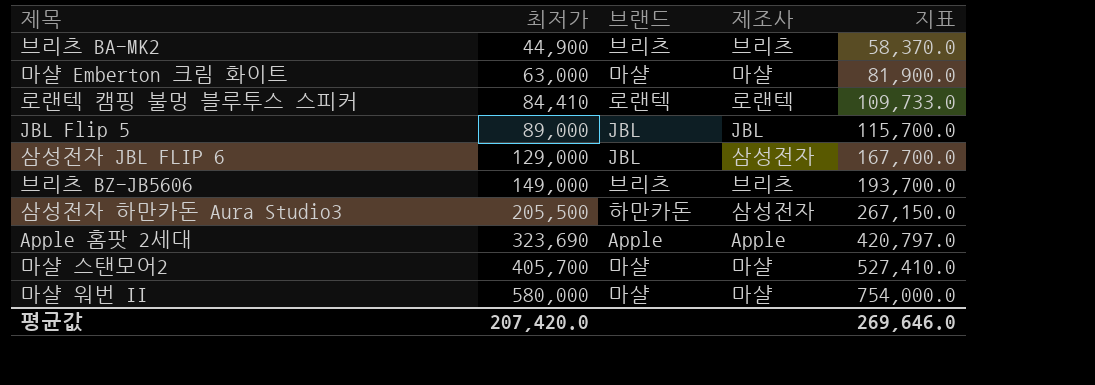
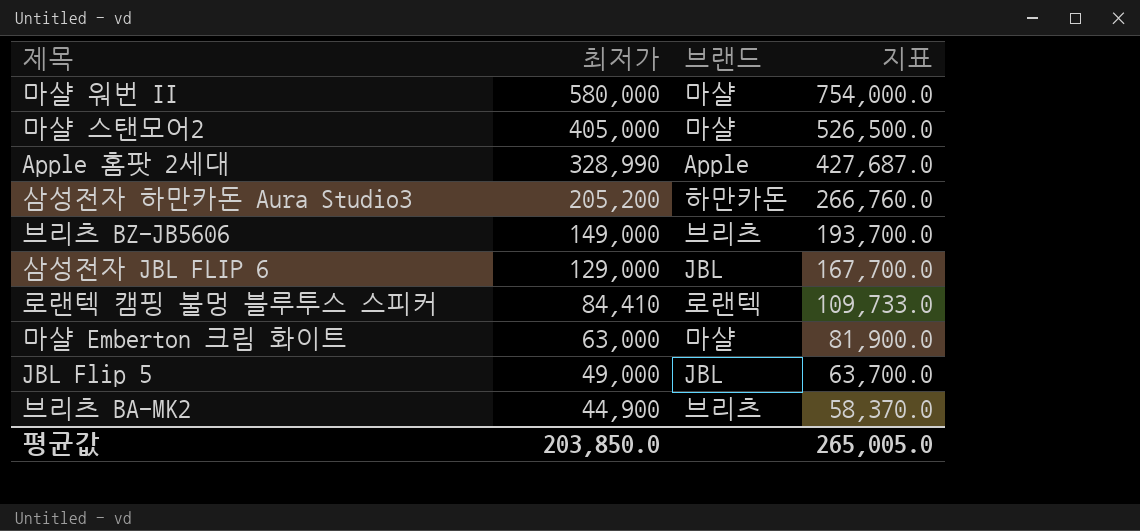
row order: 최저가 ascending -> 최저가 descending
column 제조사 | position: 4 -> none
마샬 스탠모어2 | 최저가: 405,700 -> 405,000
마샬 스탠모어2 | 지표: 527,410.0 -> 526,500.0
Apple 홈팟 2세대 | 최저가: 323,690 -> 328,990
Apple 홈팟 2세대 | 지표: 420,797.0 -> 427,687.0
삼성전자 하만카돈 Aura Studio3 | 최저가: 205,500 -> 205,200
삼성전자 하만카돈 Aura Studio3 | 지표: 267,150.0 -> 266,760.0
JBL Flip 5 | 최저가: 89,000 -> 49,000
JBL Flip 5 | 지표: 115,700.0 -> 63,700.0
평균값 | 최저가: 207,420.0 -> 203,850.0
평균값 | 지표: 269,646.0 -> 265,005.0

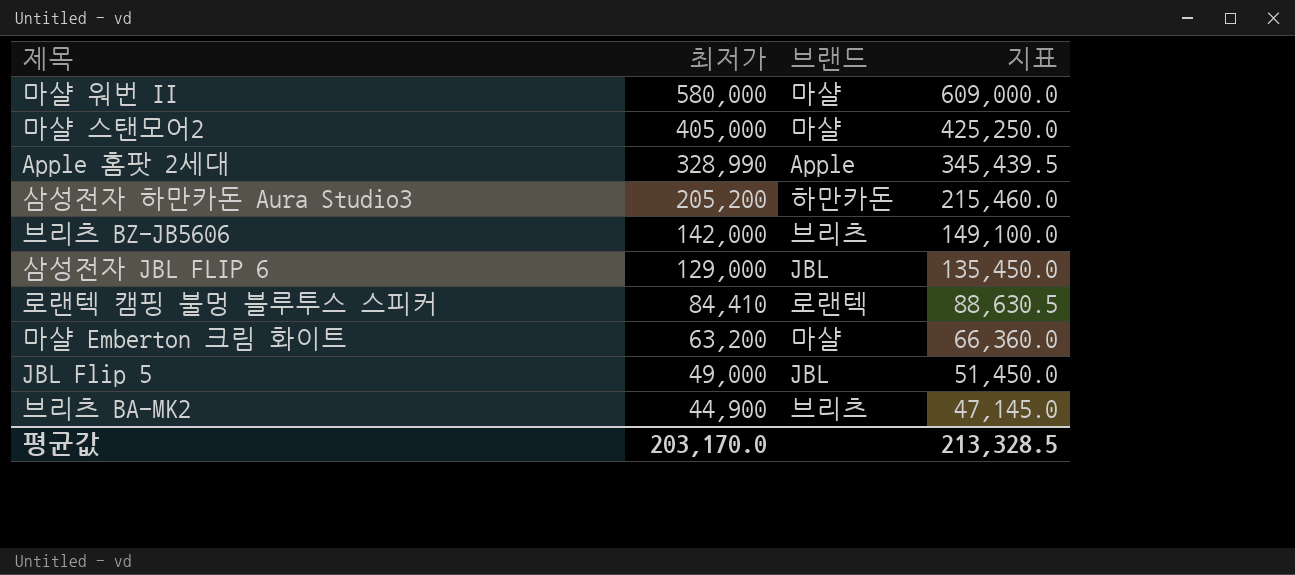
column 지표 | formula: [최저가] * 1.3 -> [최저가] * 1.05
브리츠 BZ-JB5606 | 최저가: 149,000 -> 142,000
마샬 Emberton 크림 화이트 | 최저가: 63,000 -> 63,200
평균값 | 최저가: 203,850.0 -> 203,170.0
평균값 | 지표: 265,005.0 -> 213,328.5

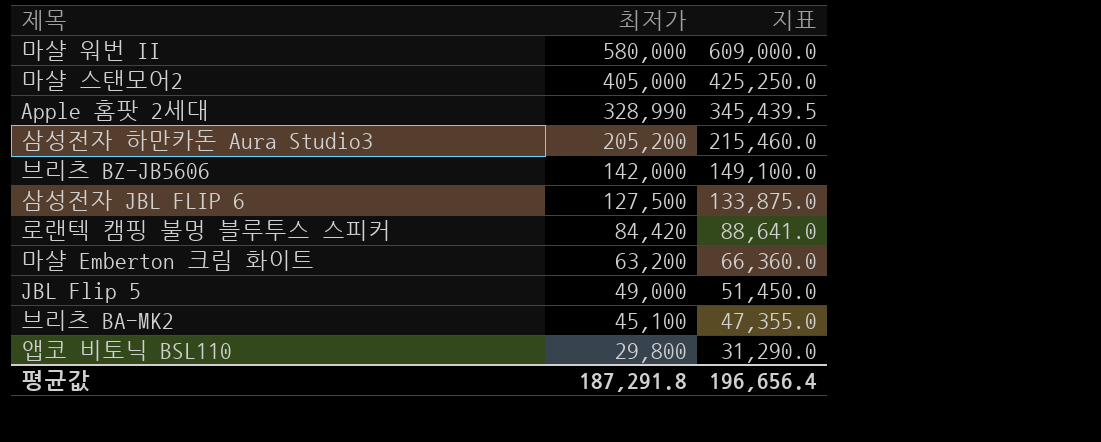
column 브랜드 | position: 3 -> none
삼성전자 JBL FLIP 6 | 최저가: 129,000 -> 127,500
삼성전자 JBL FLIP 6 | 지표: 135,450.0 -> 133,875.0
로랜텍 캠핑 불멍 블루투스 스피커 | 최저가: 84,410 -> 84,420
로랜텍 캠핑 불멍 블루투스 스피커 | 지표: 88,630.5 -> 88,641.0
브리츠 BA-MK2 | 최저가: 44,900 -> 45,100
브리츠 BA-MK2 | 지표: 47,145.0 -> 47,355.0
row 앱코 비토닉 BSL110: none -> 29,800 | 31,290.0
평균값 | 최저가: 203,170.0 -> 187,291.8
평균값 | 지표: 213,328.5 -> 196,656.4

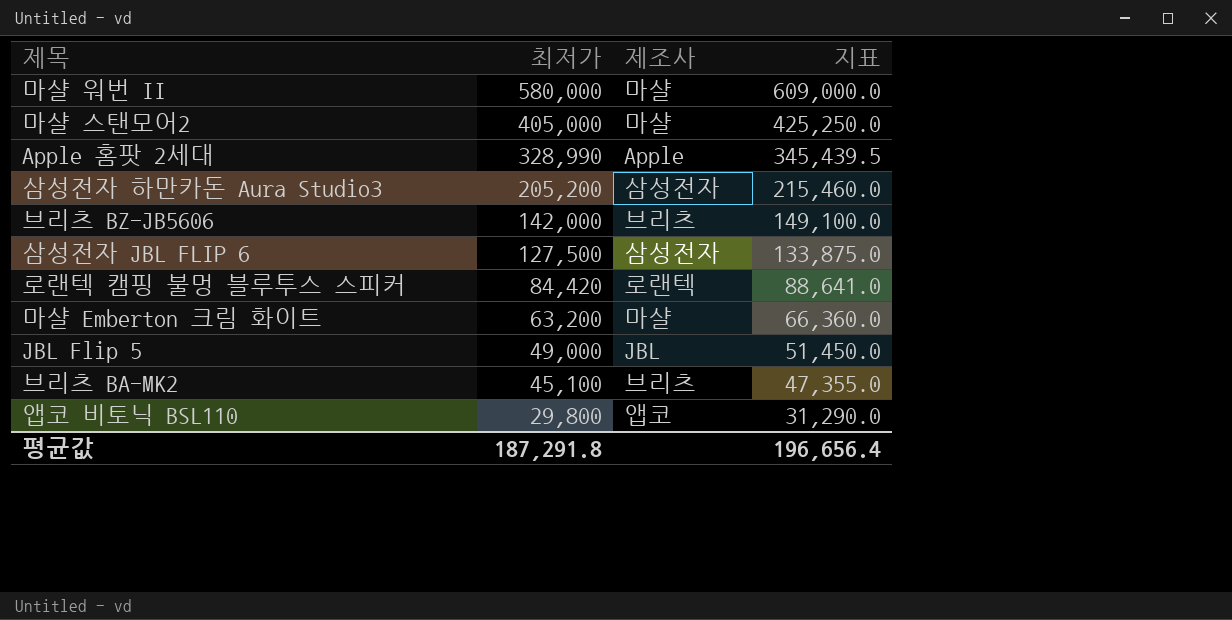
column 제조사 | position: none -> 3

